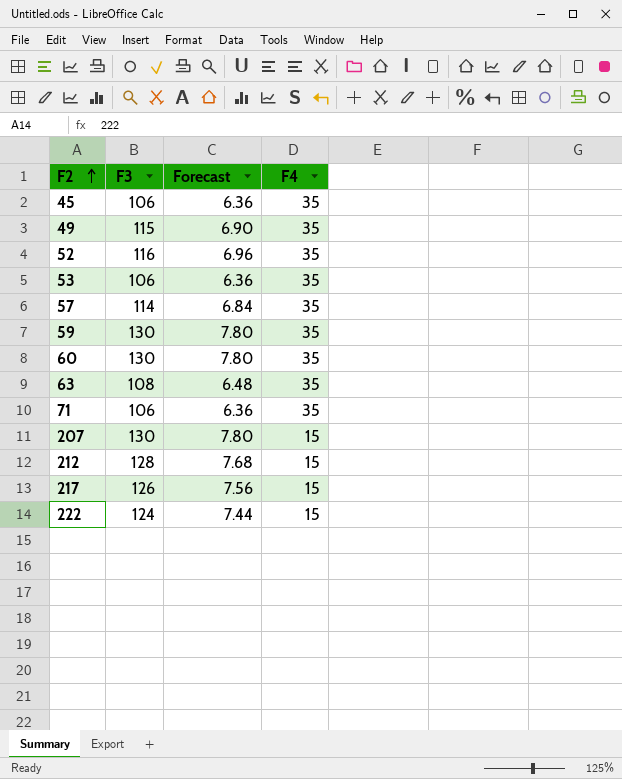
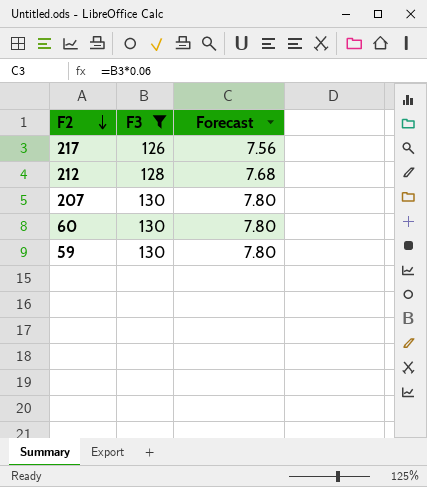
filter: none -> F3 >= 126
row order: F2 ascending -> F2 descending
column F4 | position: 4 -> none

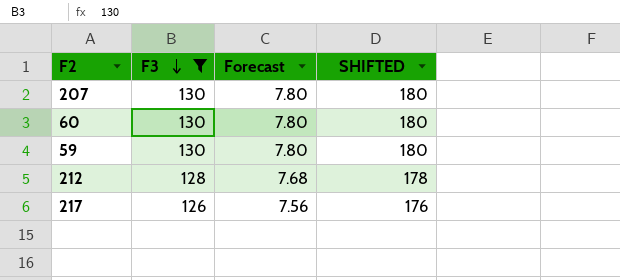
row order: F2 descending -> F3 descending
column SHIFTED | formula: none -> [F3] + 50

